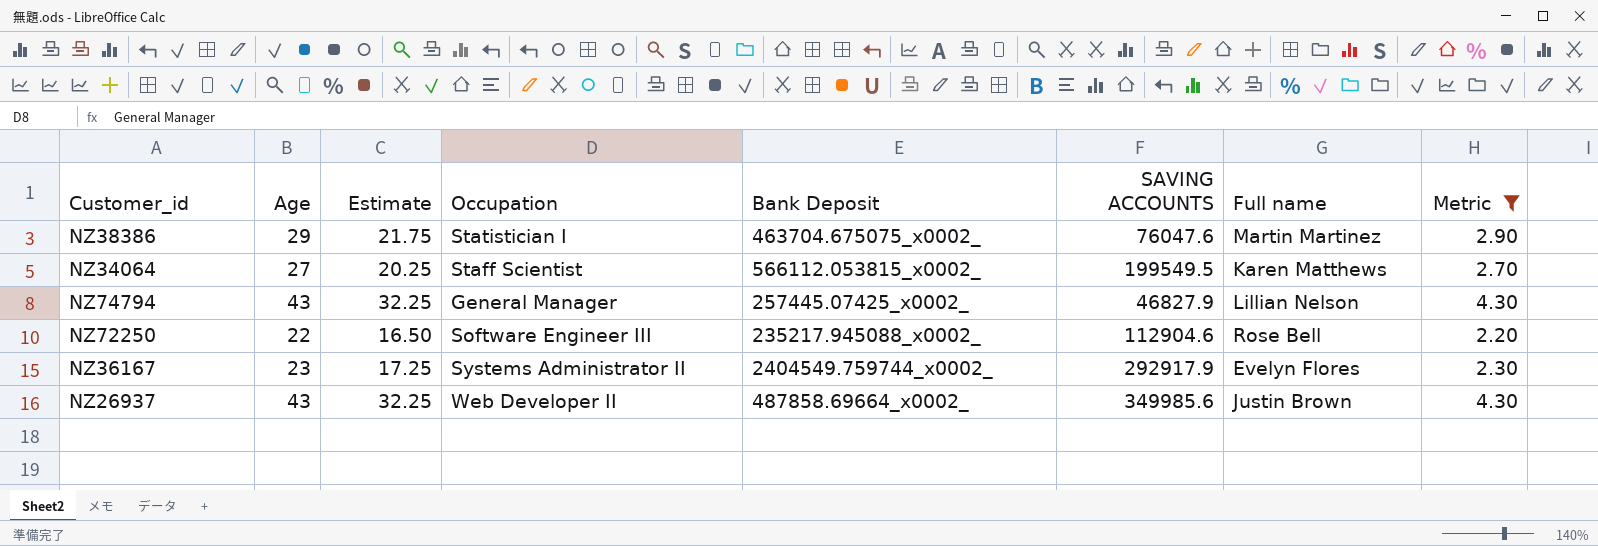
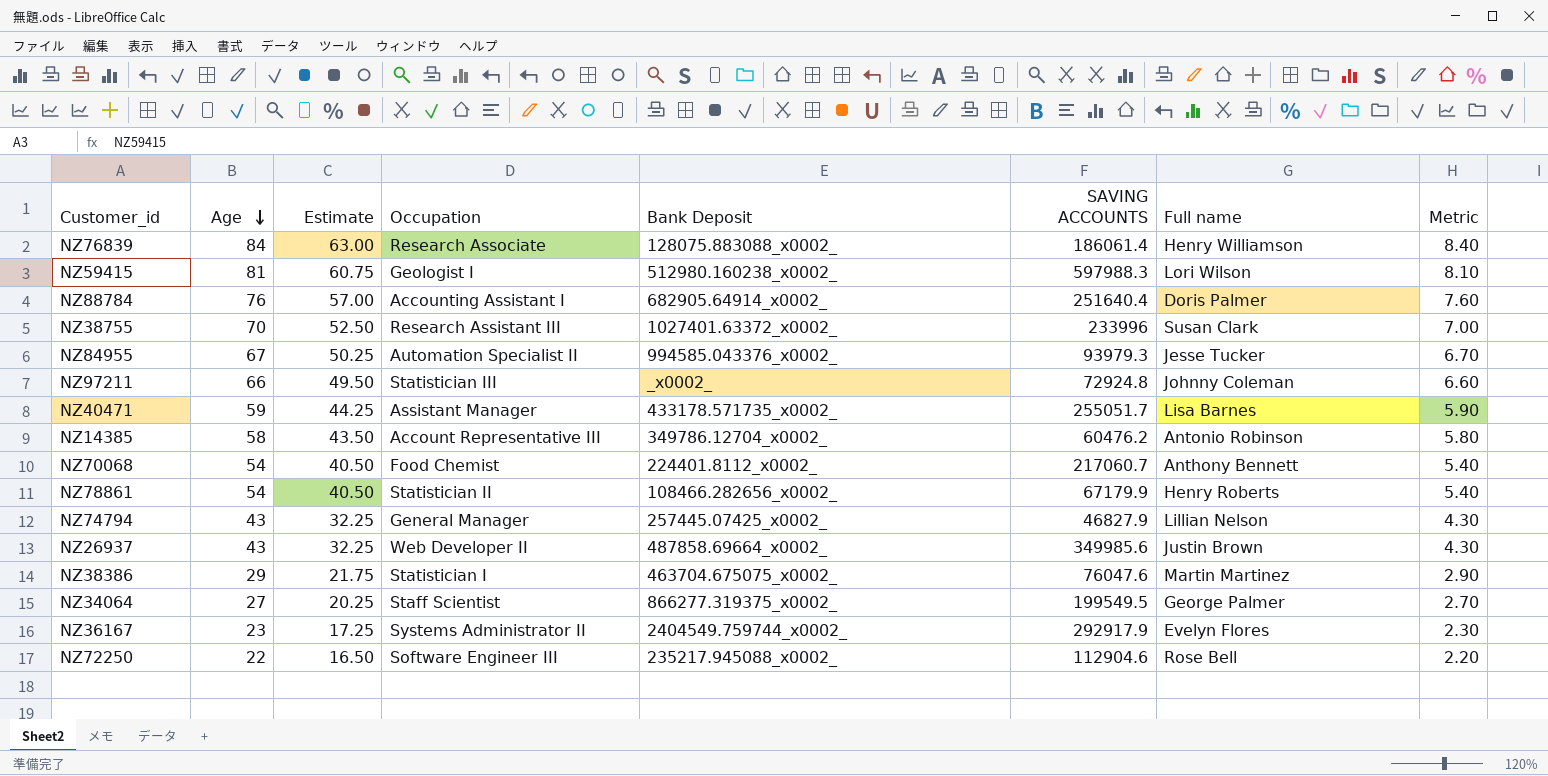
filter: Metric <= 4.30 -> none
row order: none -> Age descending
NZ34064 | Bank Deposit: 566112.053815_x0002_ -> 866277.319375_x0002_
NZ34064 | Full name: Karen Matthews -> George Palmer

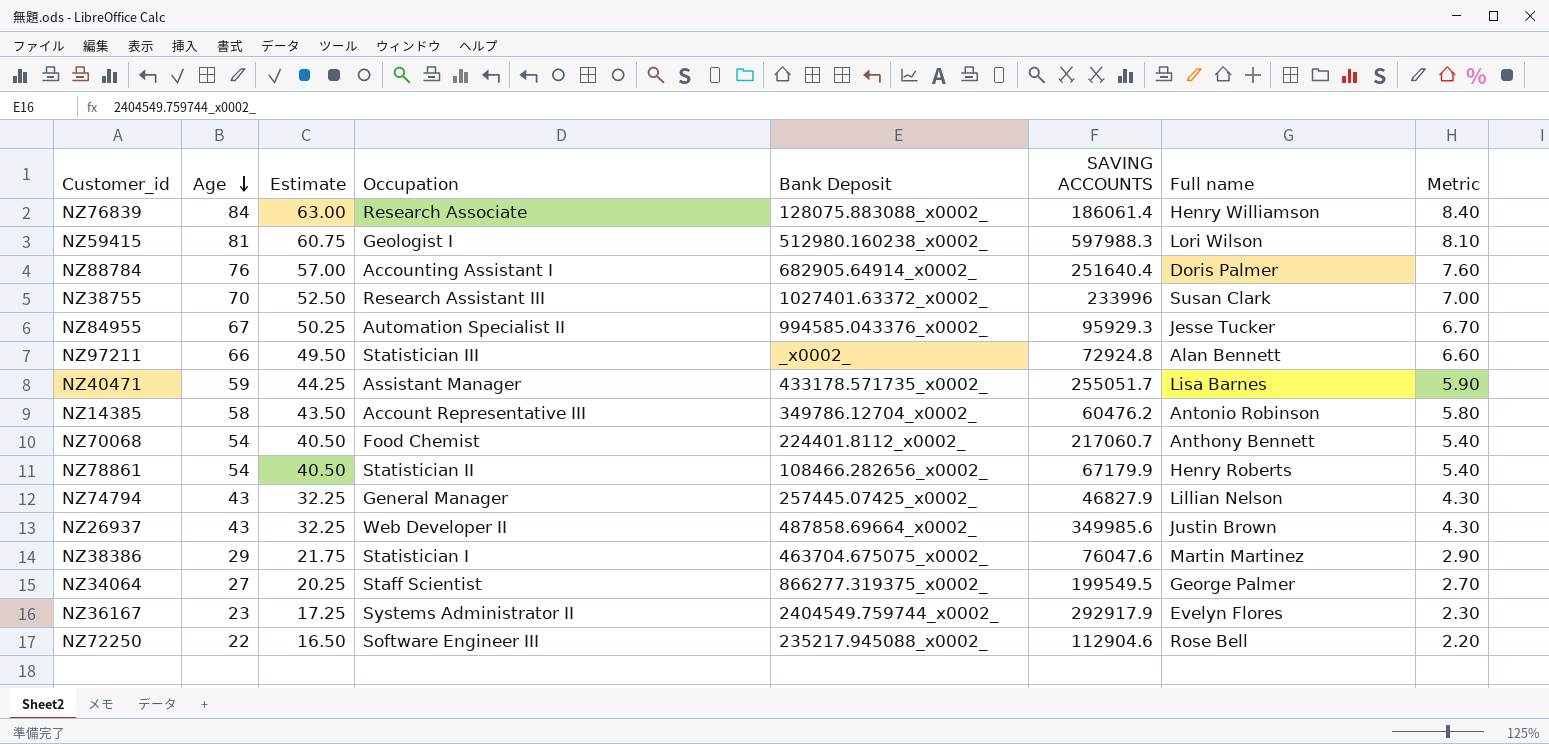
NZ84955 | SAVING ACCOUNTS: 93979.3 -> 95929.3
NZ97211 | Full name: Johnny Coleman -> Alan Bennett

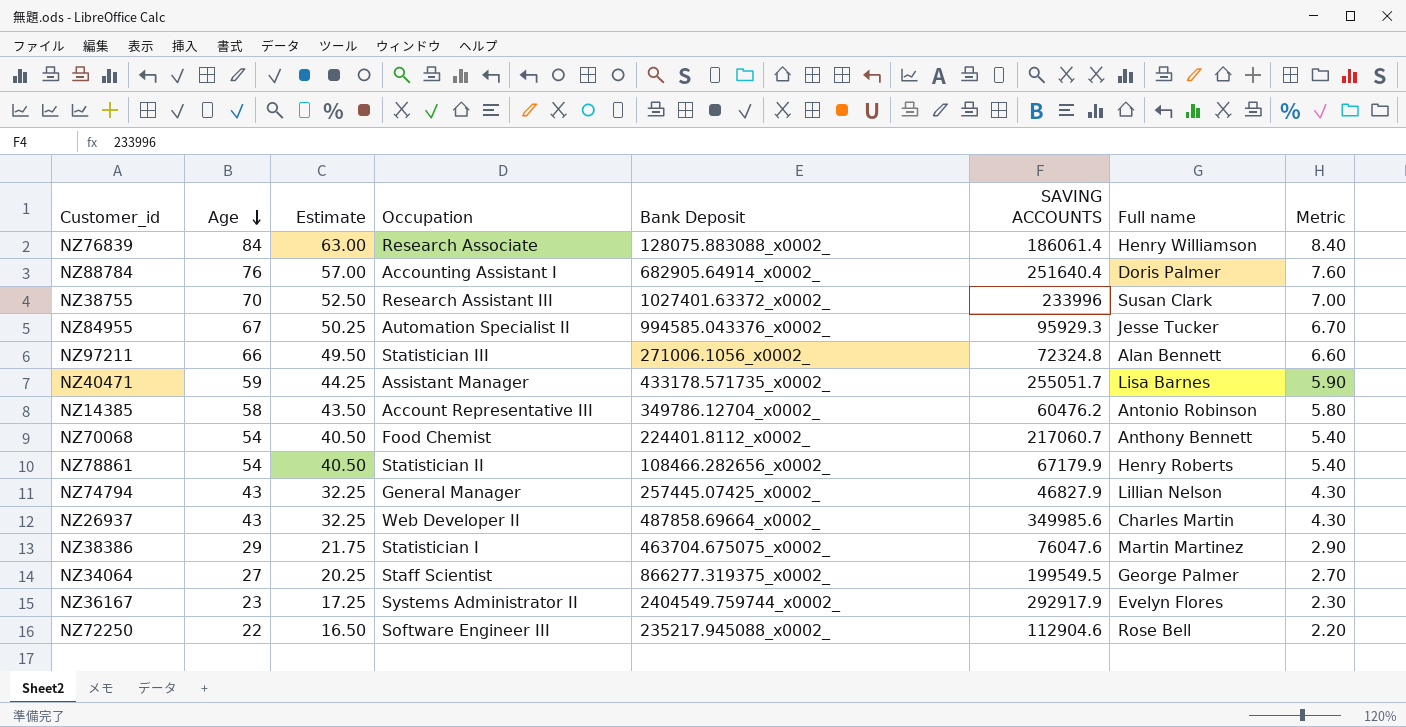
row NZ59415: 81 | 60.75 | Geologist I | 512980.160238_x0002_ | 597988.3 | Lori Wilson | 8.10 -> none
NZ97211 | Bank Deposit: _x0002_ -> 271006.1056_x0002_
NZ97211 | SAVING ACCOUNTS: 72924.8 -> 72324.8
NZ26937 | Full name: Justin Brown -> Charles Martin

